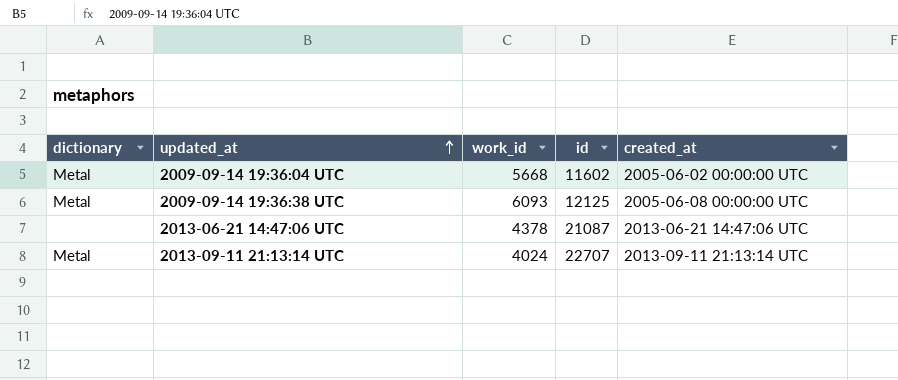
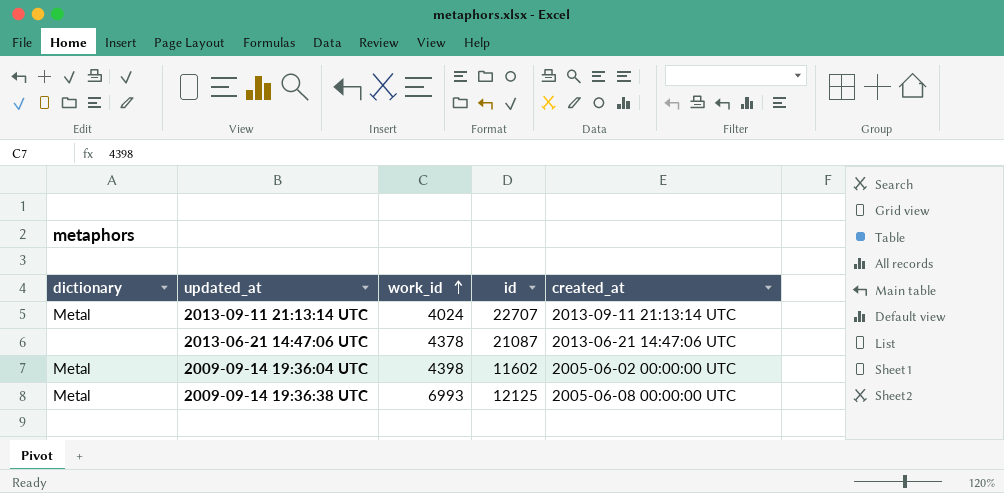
row order: updated_at ascending -> work_id ascending
2009-09-14 19:36:04 UTC | work_id: 5668 -> 4398
2009-09-14 19:36:38 UTC | work_id: 6093 -> 6993

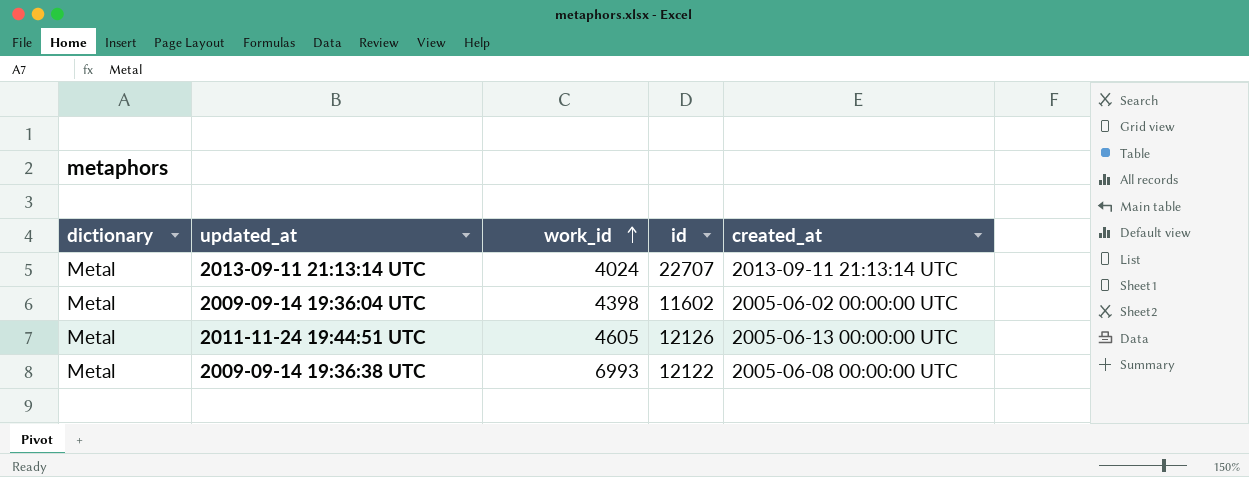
row 2013-06-21 14:47:06 UTC: none | 4378 | 21087 | 2013-06-21 14:47:06 UTC -> none
row 2011-11-24 19:44:51 UTC: none -> Metal | 4605 | 12126 | 2005-06-13 00:00:00 UTC
2009-09-14 19:36:38 UTC | id: 12125 -> 12122

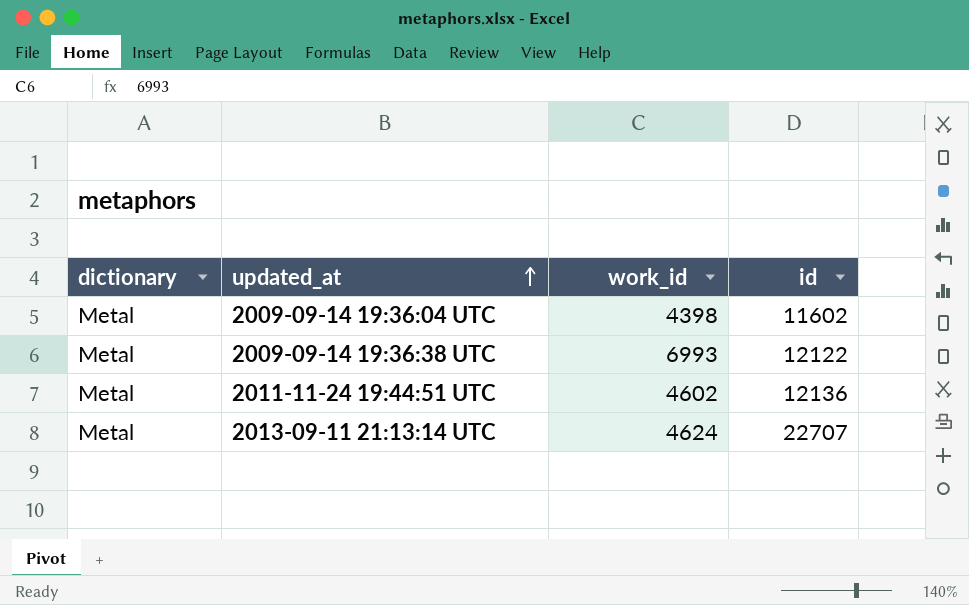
row order: work_id ascending -> updated_at ascending
column created_at | position: 5 -> none
2011-11-24 19:44:51 UTC | work_id: 4605 -> 4602
2011-11-24 19:44:51 UTC | id: 12126 -> 12136
2013-09-11 21:13:14 UTC | work_id: 4024 -> 4624

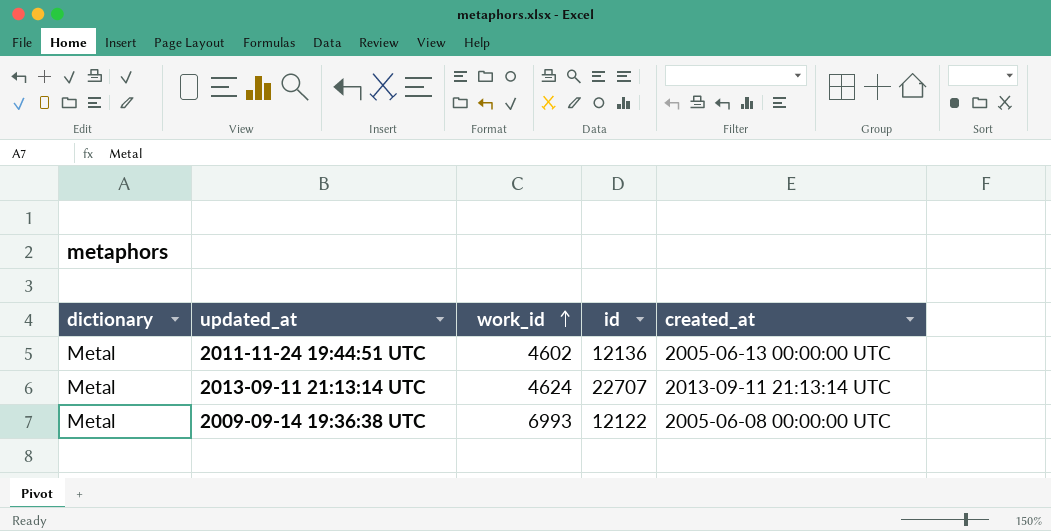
row order: updated_at ascending -> work_id ascending
column created_at | position: none -> 5
row 2009-09-14 19:36:04 UTC: Metal | 4398 | 11602 -> none

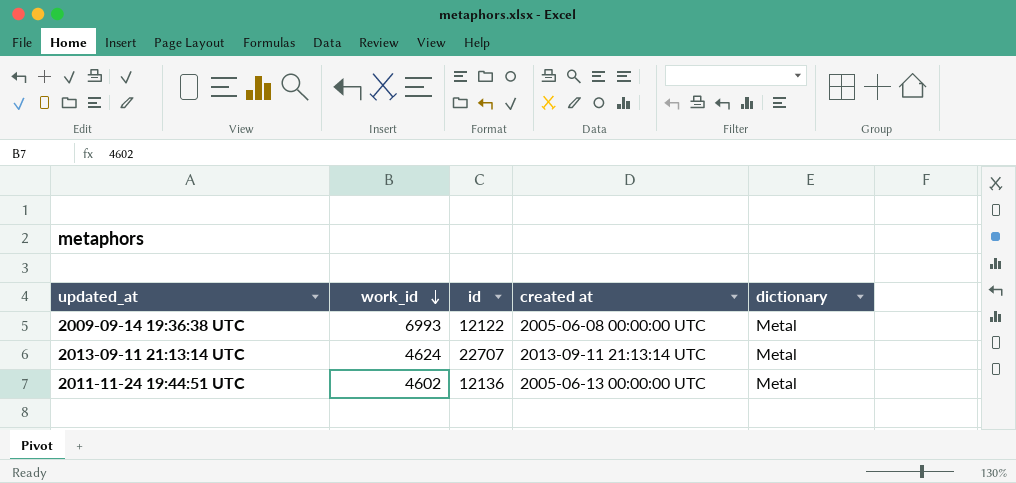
row order: work_id ascending -> work_id descending
column name: created_at -> created at
column dictionary | position: 1 -> 5

